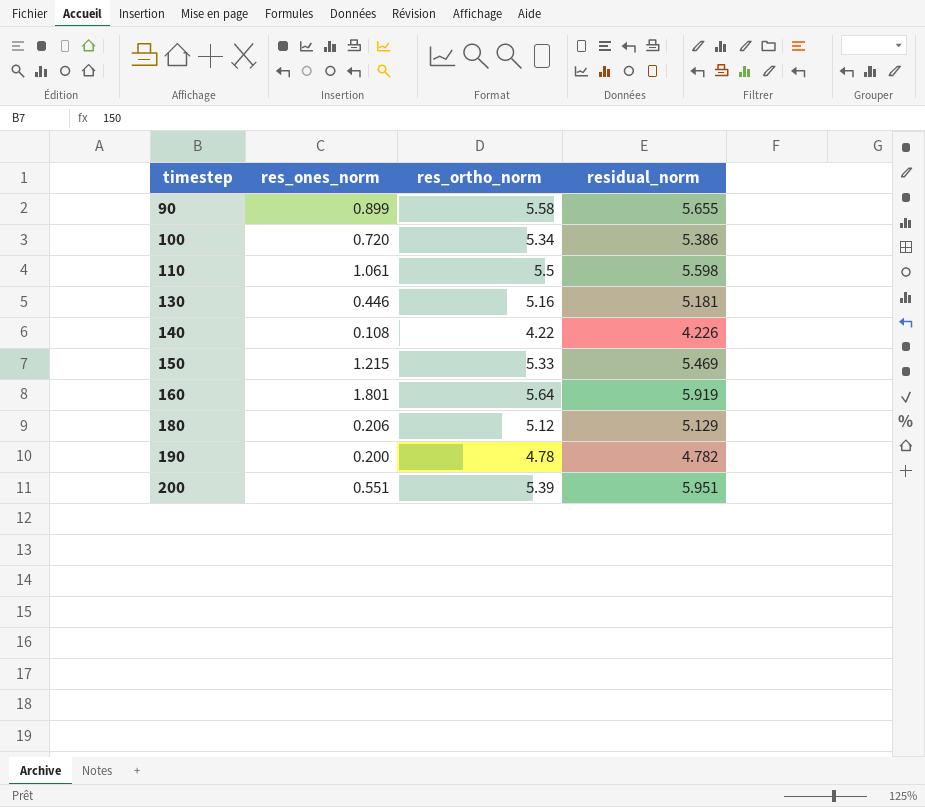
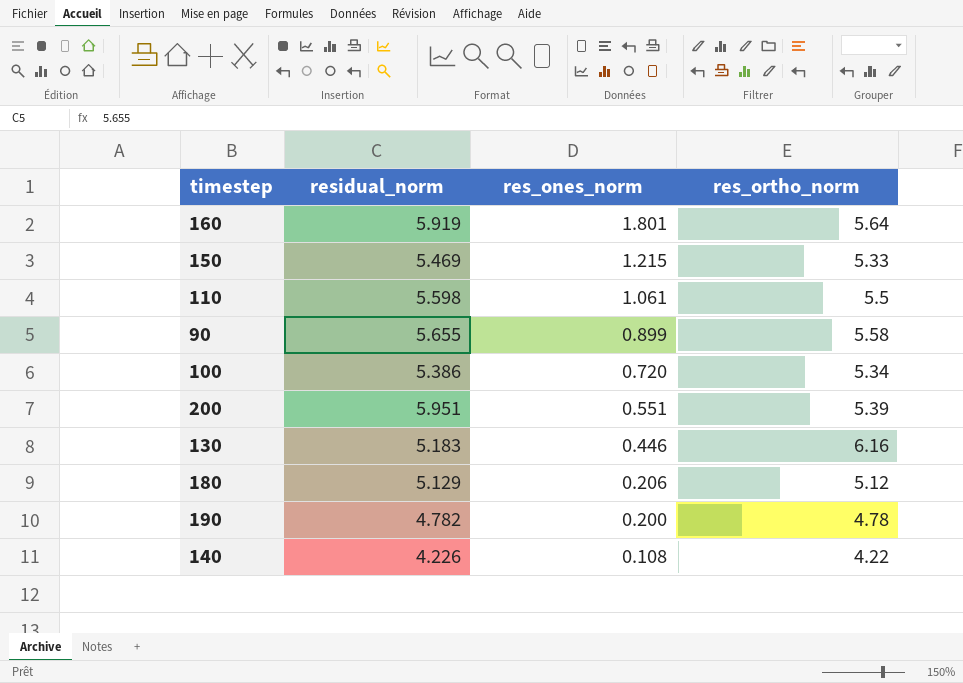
row order: timestep ascending -> res_ones_norm descending
column residual_norm | position: 4 -> 2
130 | residual_norm: 5.181 -> 5.183
130 | res_ortho_norm: 5.16 -> 6.16

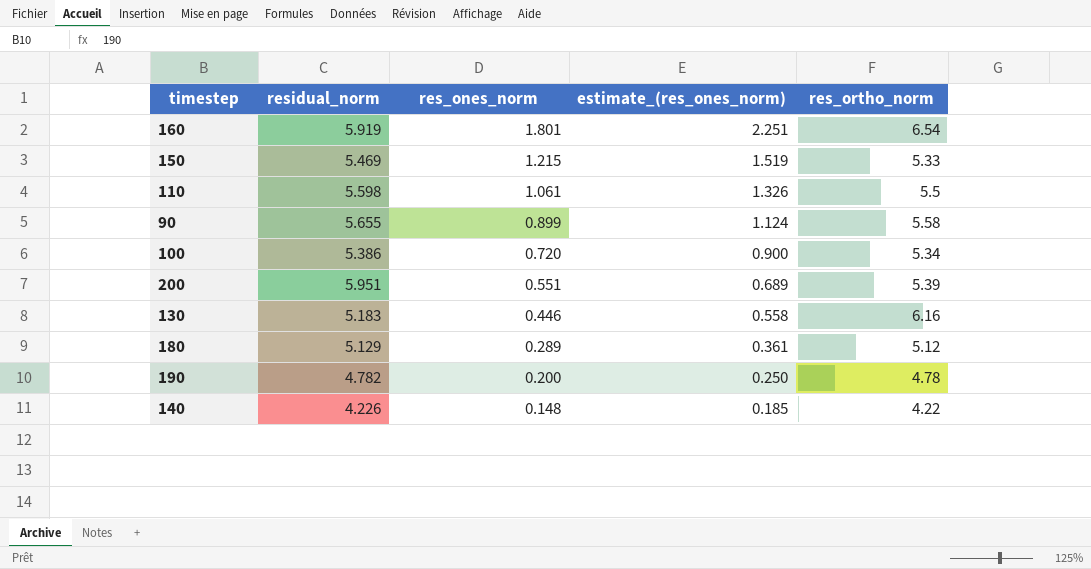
column estimate_(res_ones_norm) | formula: none -> [res_ones_norm] * 1.25
160 | res_ortho_norm: 5.64 -> 6.54
180 | res_ones_norm: 0.206 -> 0.289
140 | res_ones_norm: 0.108 -> 0.148

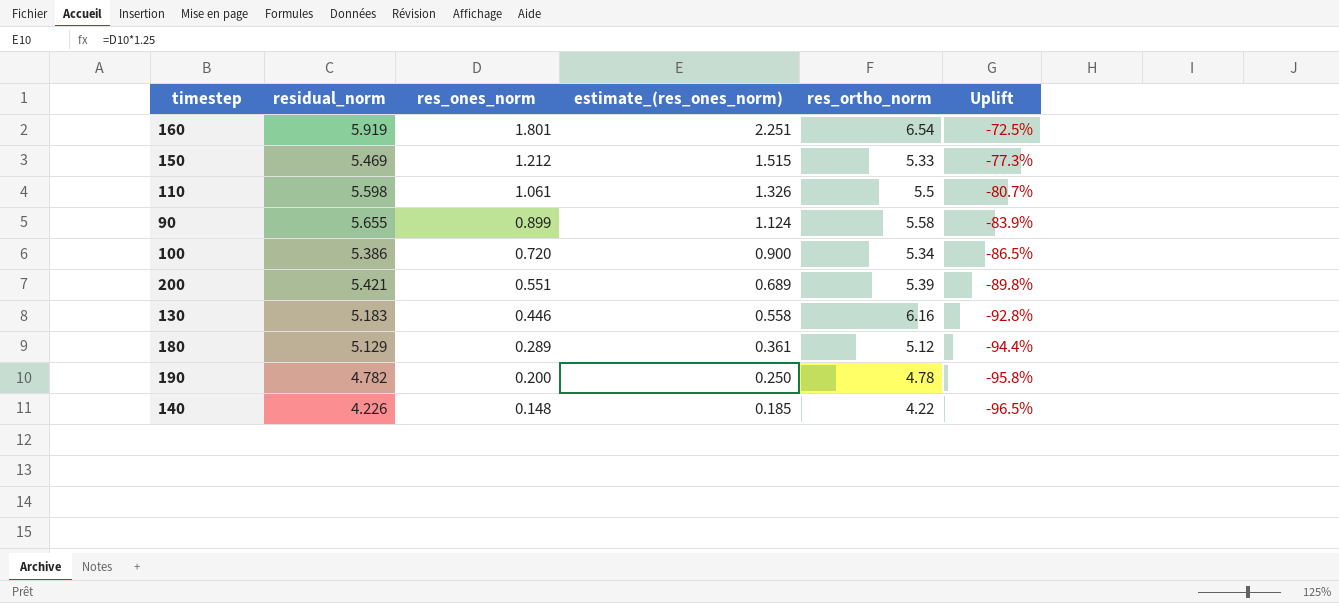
column Uplift | formula: none -> ([res_ones_norm] - [res_ortho_norm]) / [res_ortho_norm]
150 | res_ones_norm: 1.215 -> 1.212
150 | estimate_(res_ones_norm): 1.519 -> 1.515
200 | residual_norm: 5.951 -> 5.421

